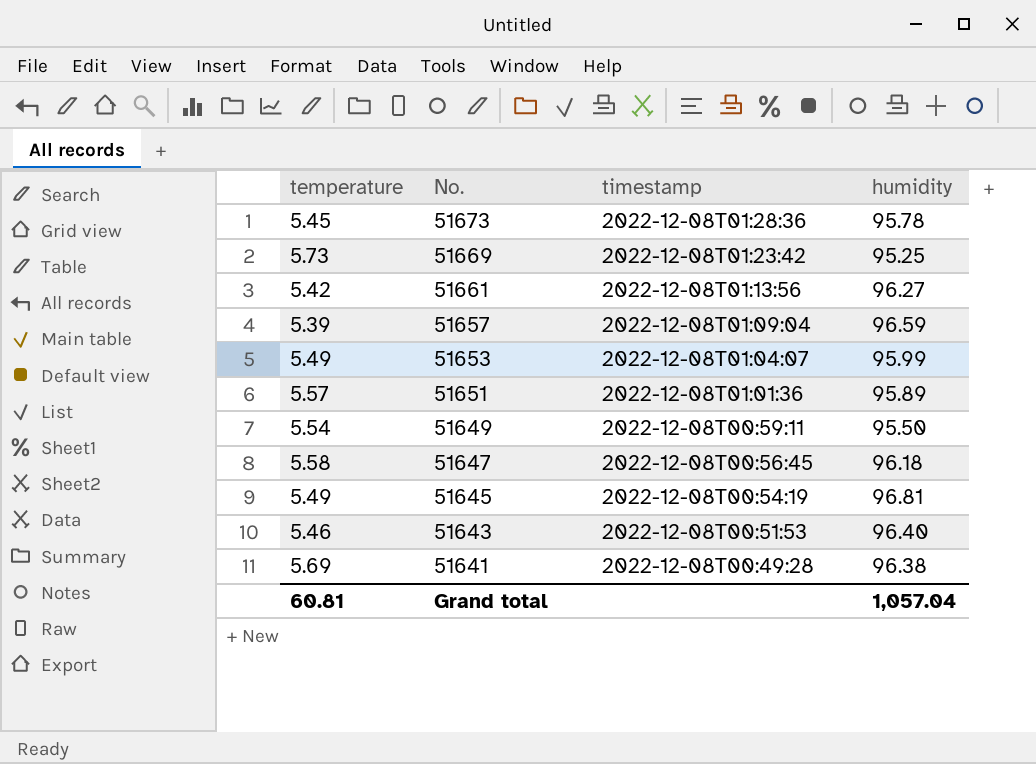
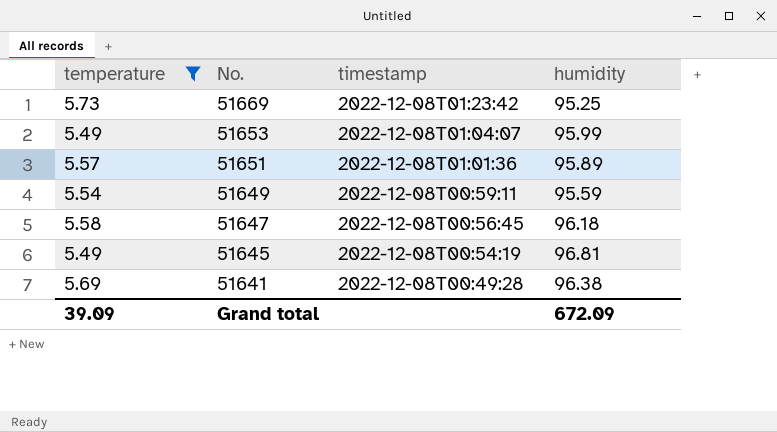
filter: none -> temperature >= 5.49
51649 | humidity: 95.50 -> 95.59
Grand total | temperature: 60.81 -> 39.09
Grand total | humidity: 1,057.04 -> 672.09

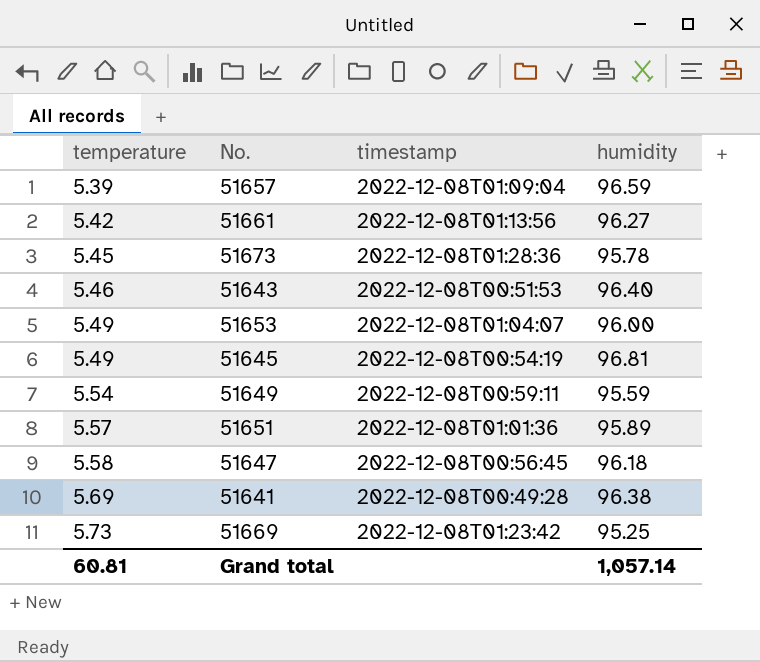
filter: temperature >= 5.49 -> none
row order: No. descending -> temperature ascending
51653 | humidity: 95.99 -> 96.00
Grand total | temperature: 39.09 -> 60.81
Grand total | humidity: 672.09 -> 1,057.14

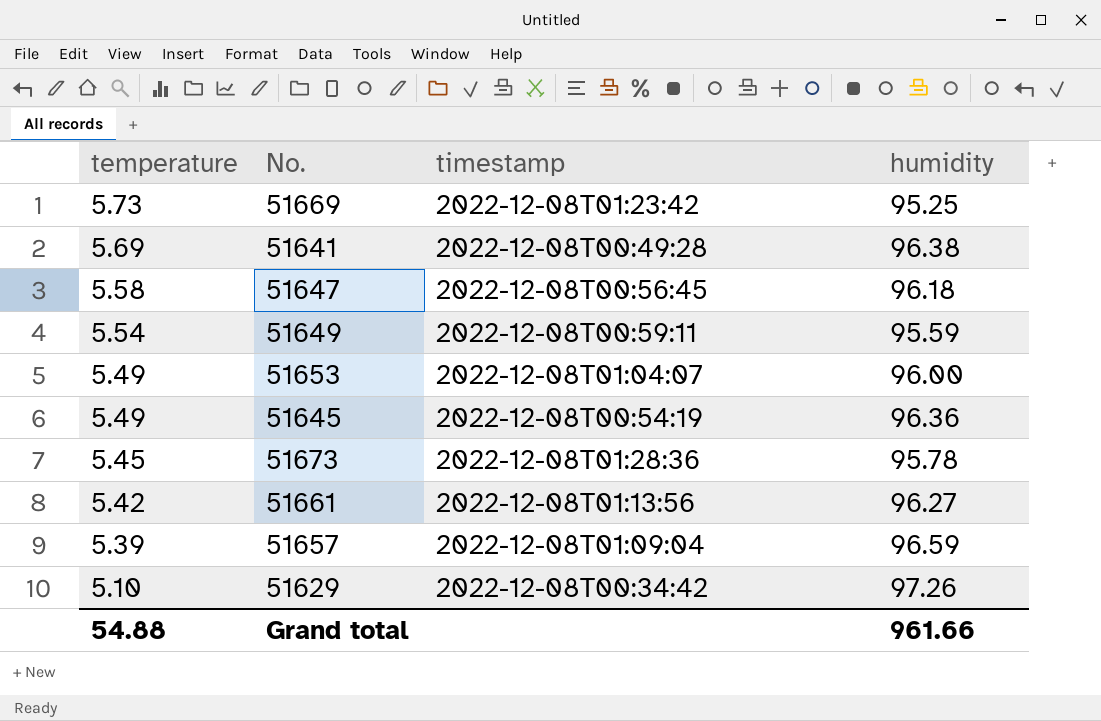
row order: temperature ascending -> temperature descending
row 51643: 5.46 | 2022-12-08T00:51:53 | 96.40 -> none
row 51651: 5.57 | 2022-12-08T01:01:36 | 95.89 -> none
51645 | humidity: 96.81 -> 96.36
row 51629: none -> 5.10 | 2022-12-08T00:34:42 | 97.26
Grand total | temperature: 60.81 -> 54.88
Grand total | humidity: 1,057.14 -> 961.66

